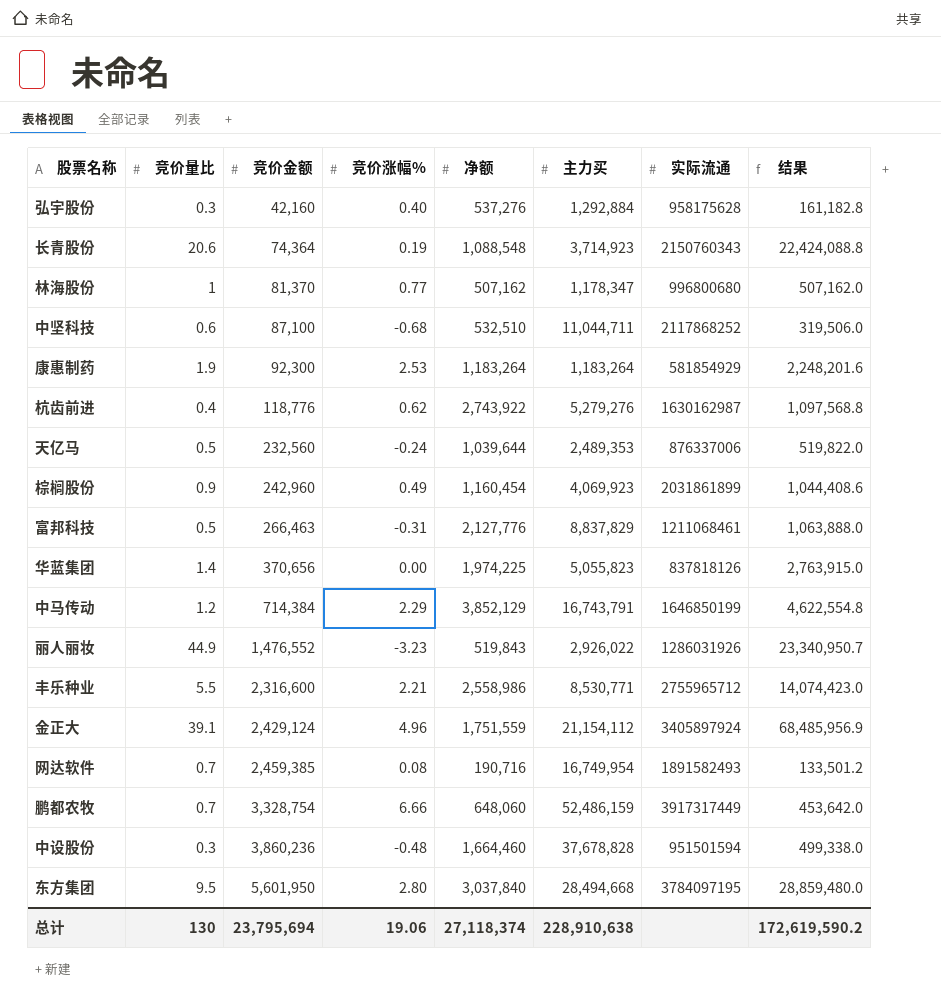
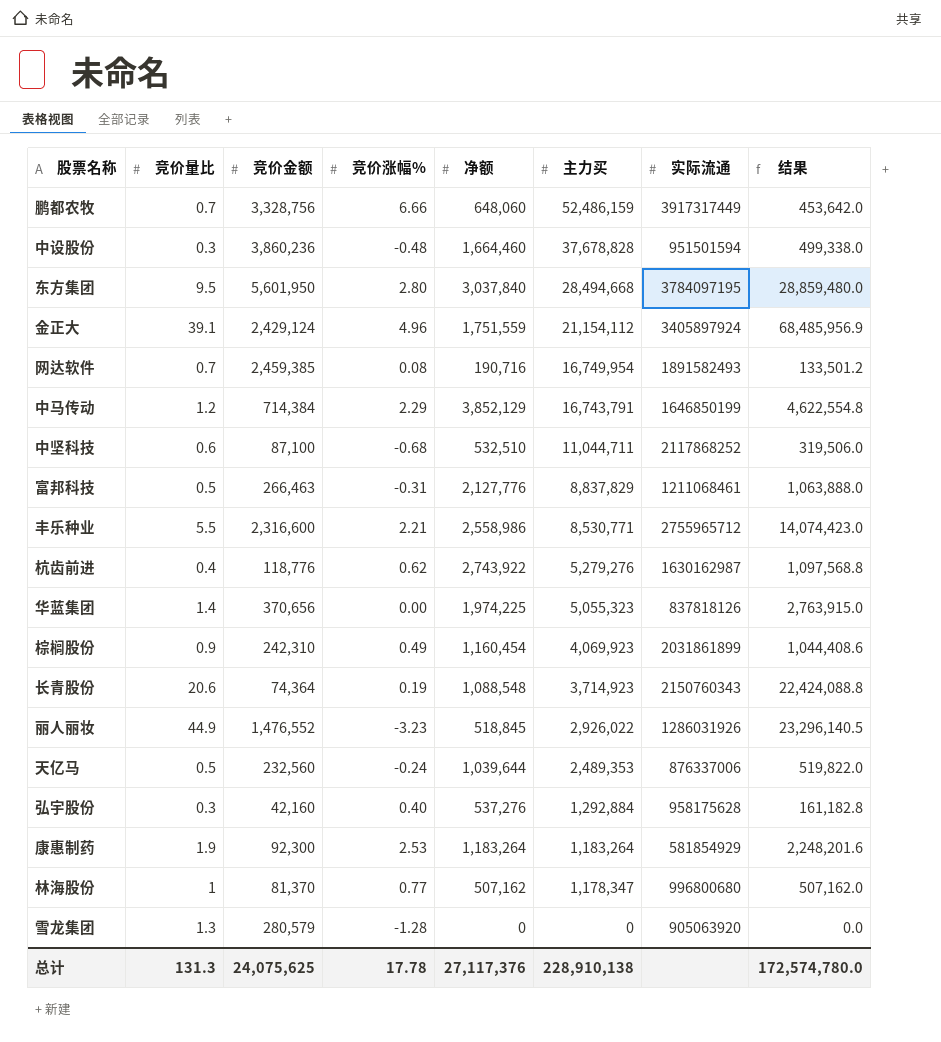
row order: 竞价金额 ascending -> 主力买 descending
鹏都农牧 | 竞价金额: 3,328,754 -> 3,328,756
华蓝集团 | 主力买: 5,055,823 -> 5,055,323
棕榈股份 | 竞价金额: 242,960 -> 242,310
丽人丽妆 | 净额: 519,843 -> 518,845
丽人丽妆 | 结果: 23,340,950.7 -> 23,296,140.5
row 雪龙集团: none -> 1.3 | 280,579 | -1.28 | 0 | 0 | 905063920 | 0.0
总计 | 竞价量比: 130 -> 131.3
总计 | 竞价金额: 23,795,694 -> 24,075,625
总计 | 竞价涨幅%: 19.06 -> 17.78
总计 | 净额: 27,118,374 -> 27,117,376
总计 | 主力买: 228,910,638 -> 228,910,138
总计 | 结果: 172,619,590.2 -> 172,574,780.0

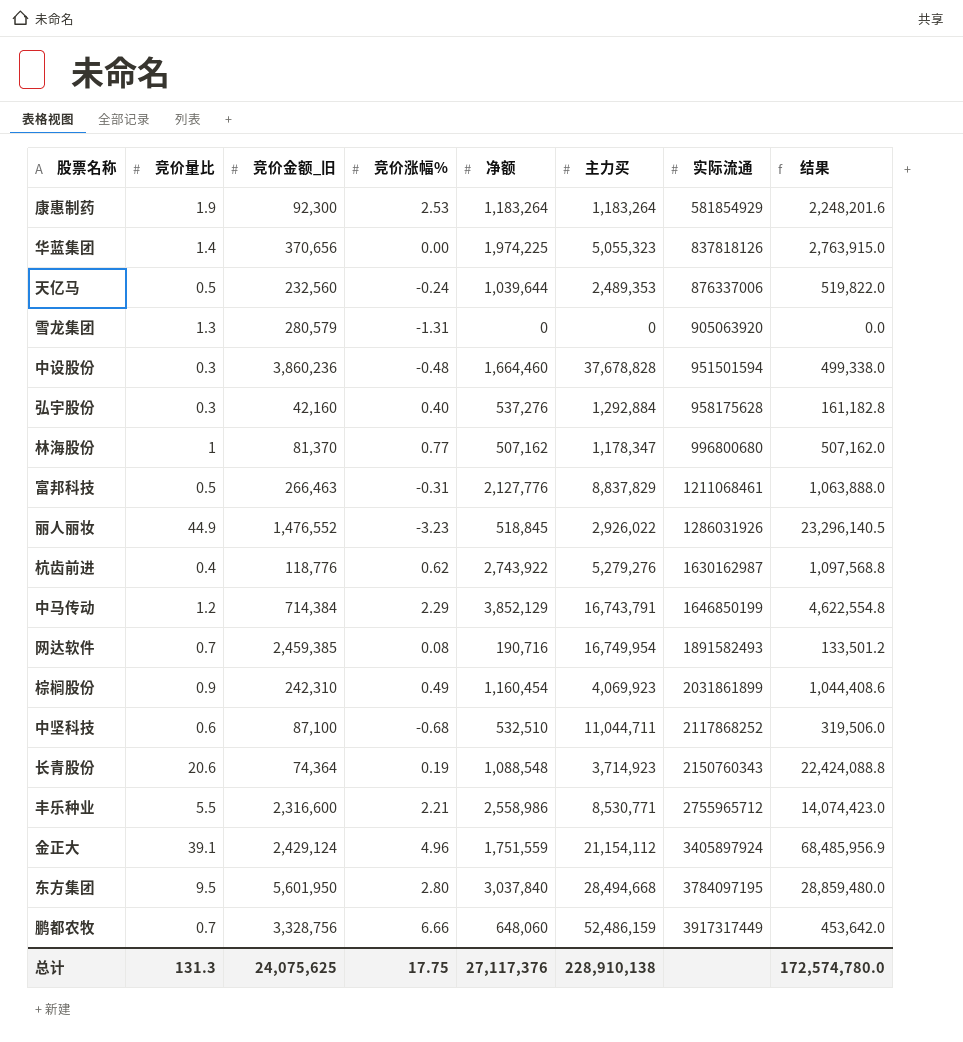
row order: 主力买 descending -> 实际流通 ascending
column name: 竞价金额 -> 竞价金额_旧
雪龙集团 | 竞价涨幅%: -1.28 -> -1.31
总计 | 竞价涨幅%: 17.78 -> 17.75

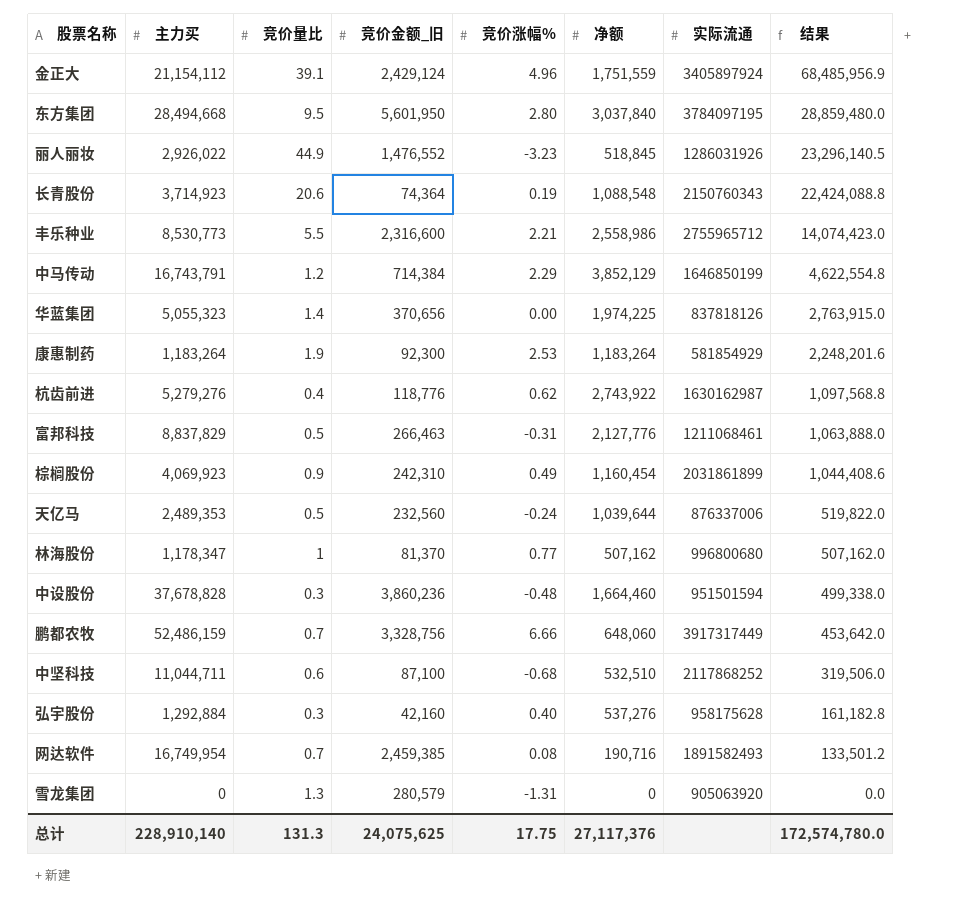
row order: 实际流通 ascending -> 结果 descending
column 主力买 | position: 6 -> 2
丰乐种业 | 主力买: 8,530,771 -> 8,530,773
总计 | 主力买: 228,910,138 -> 228,910,140

